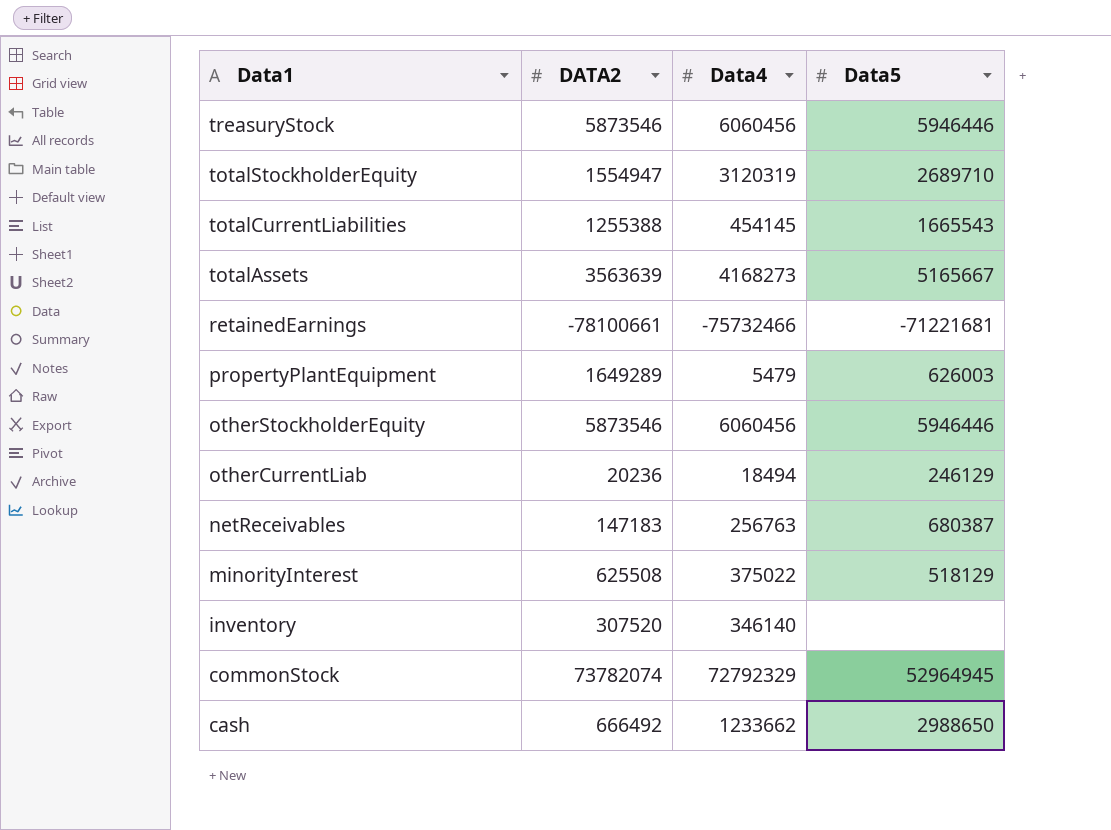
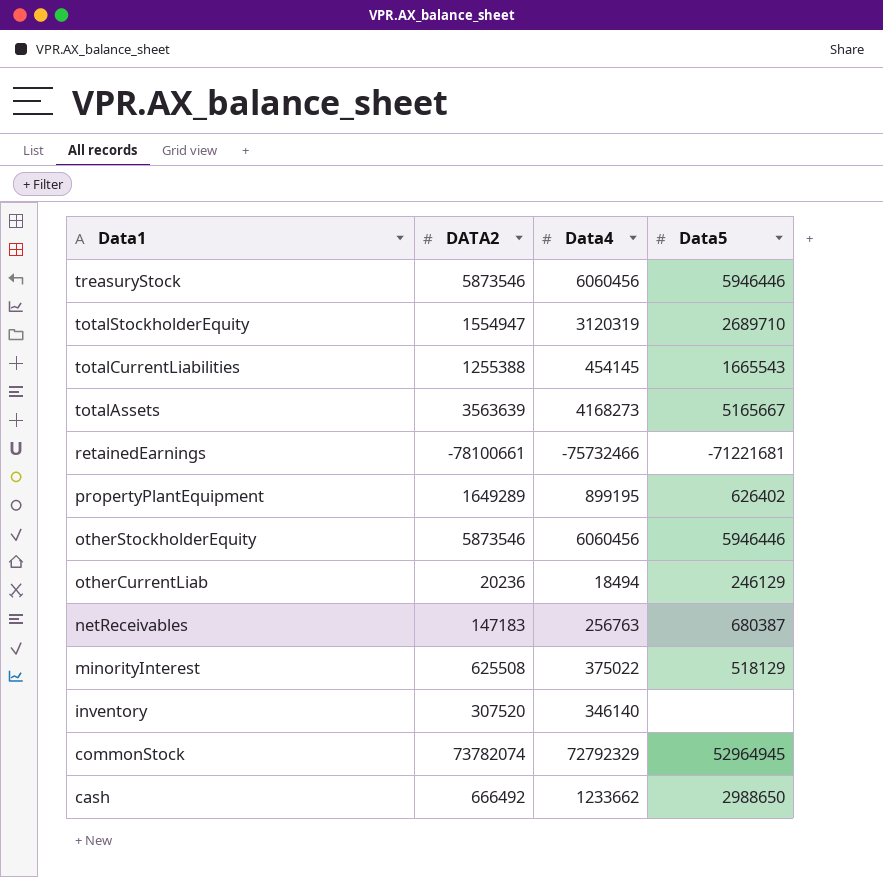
propertyPlantEquipment | Data4: 5479 -> 899195
propertyPlantEquipment | Data5: 626003 -> 626402

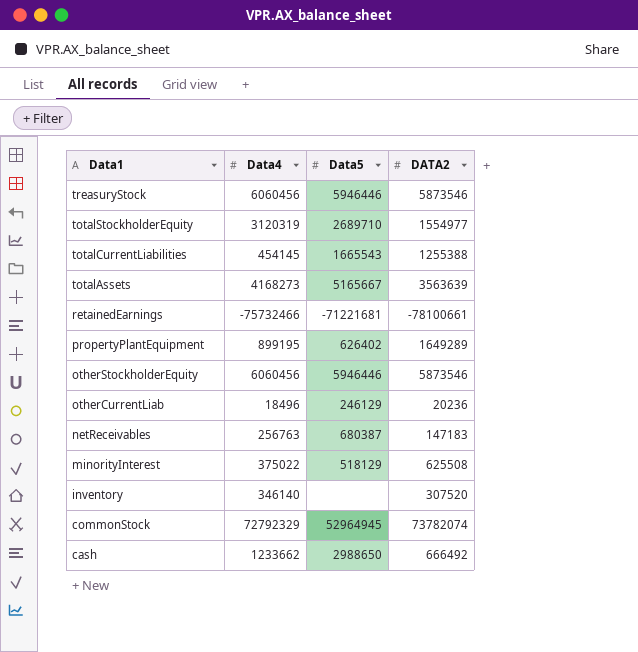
column DATA2 | position: 2 -> 4
totalStockholderEquity | DATA2: 1554947 -> 1554977
otherCurrentLiab | Data4: 18494 -> 18496

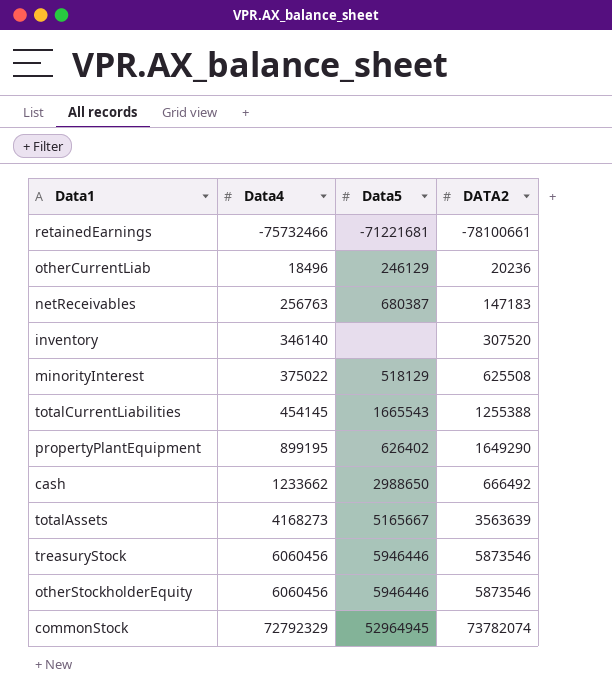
row order: Data1 descending -> Data4 ascending
row totalStockholderEquity: 3120319 | 2689710 | 1554977 -> none
propertyPlantEquipment | DATA2: 1649289 -> 1649290

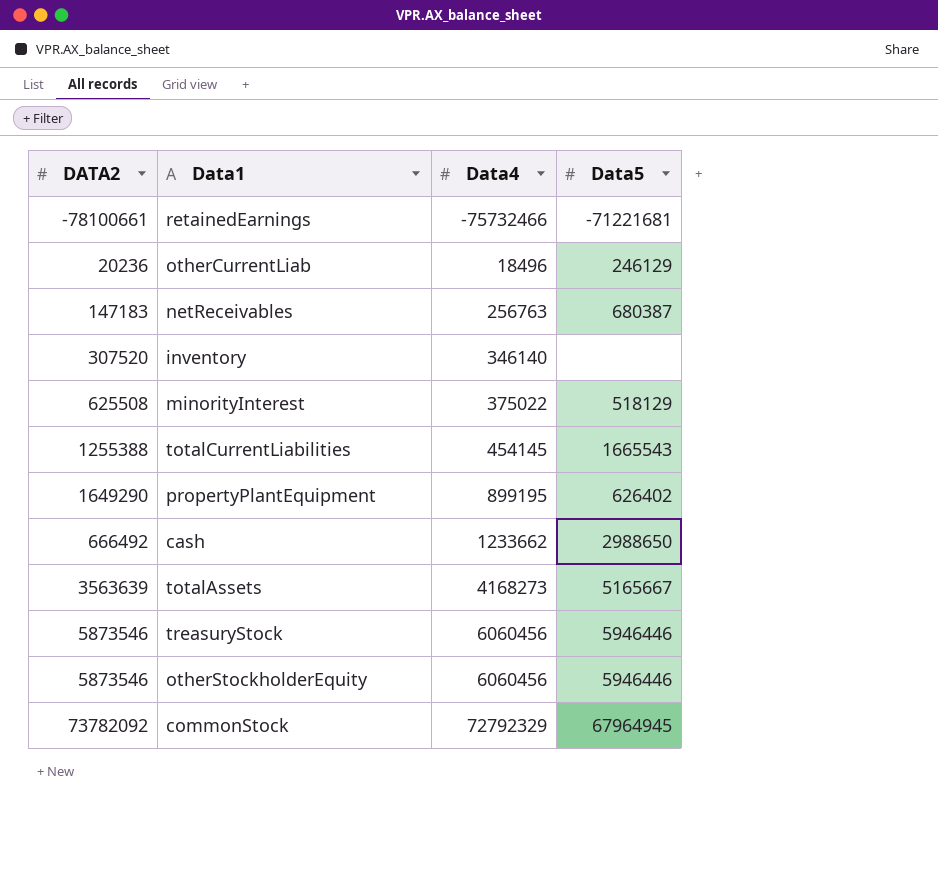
column DATA2 | position: 4 -> 1
commonStock | DATA2: 73782074 -> 73782092
commonStock | Data5: 52964945 -> 67964945

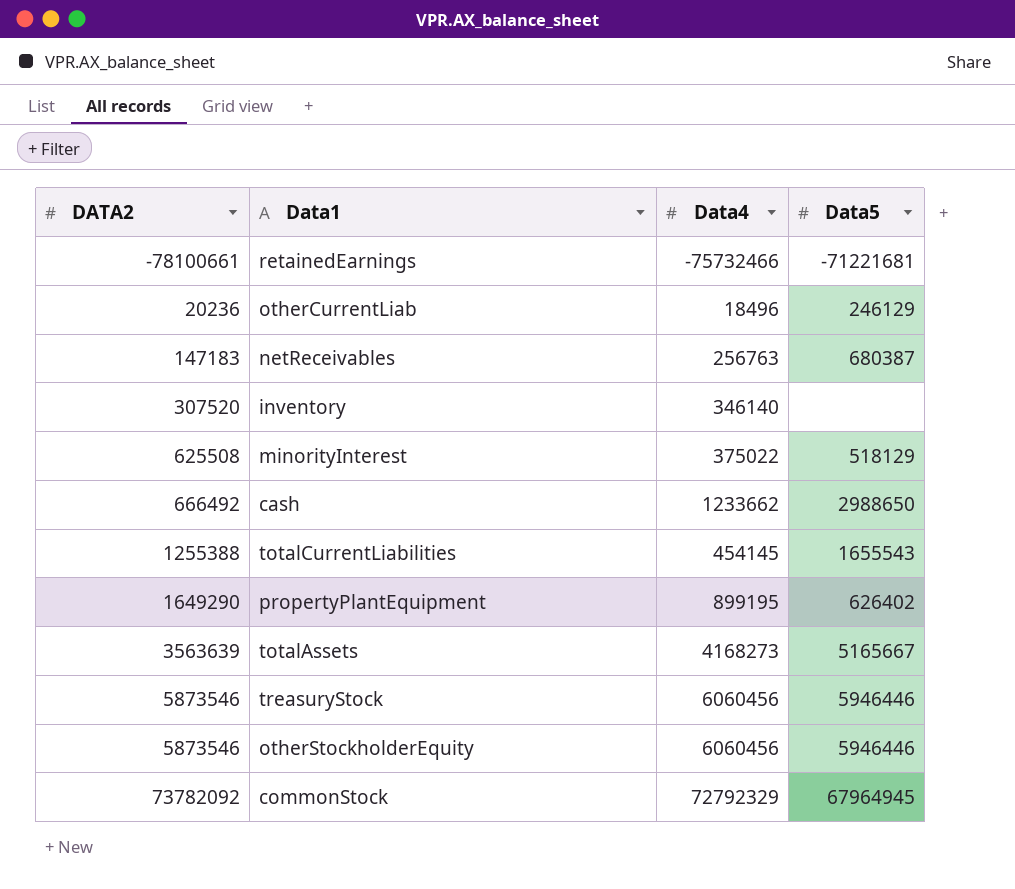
row order: Data4 ascending -> DATA2 ascending
totalCurrentLiabilities | Data5: 1665543 -> 1655543

